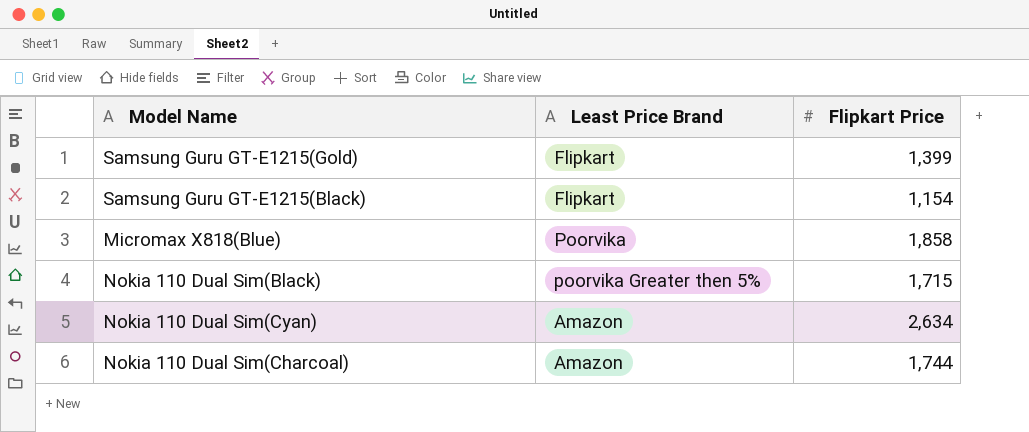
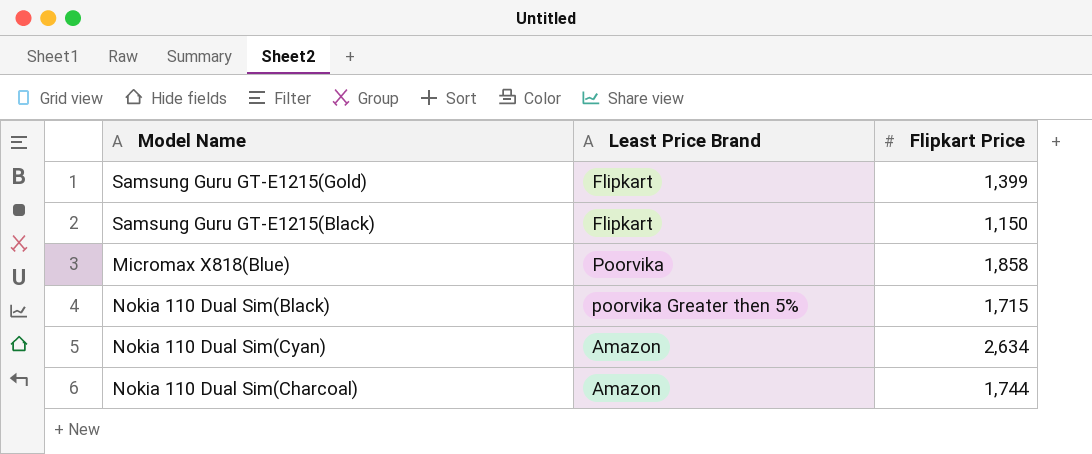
Samsung Guru GT-E1215(Black) | Flipkart Price: 1,154 -> 1,150

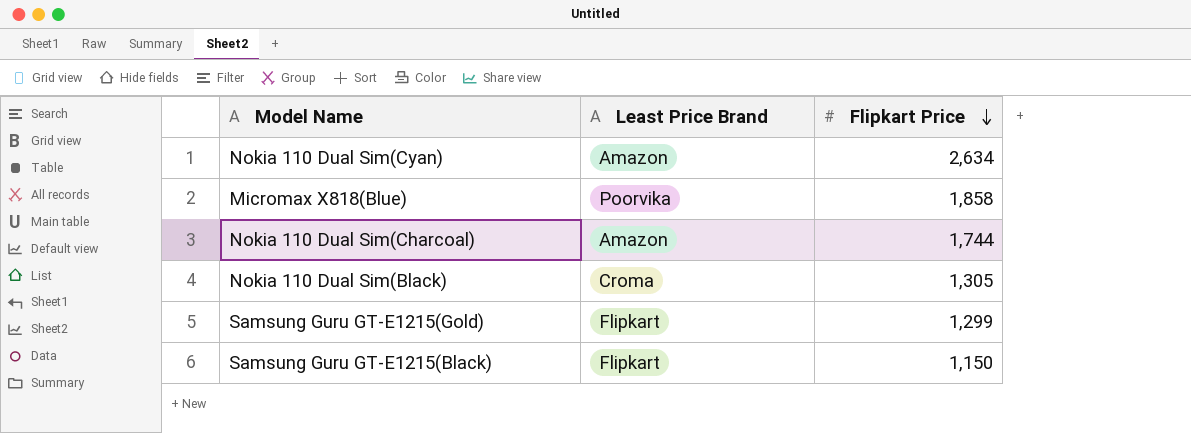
row order: none -> Flipkart Price descending
Nokia 110 Dual Sim(Black) | Least Price Brand: poorvika Greater then 5% -> Croma
Nokia 110 Dual Sim(Black) | Flipkart Price: 1,715 -> 1,305
Samsung Guru GT-E1215(Gold) | Flipkart Price: 1,399 -> 1,299

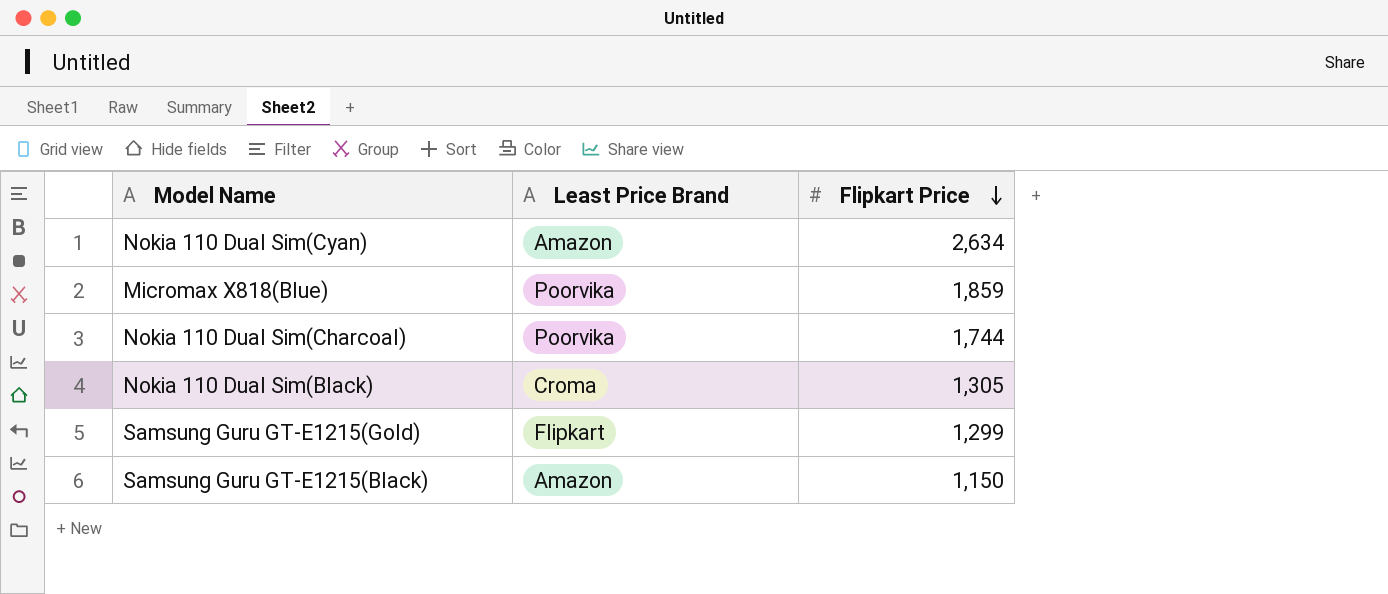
Micromax X818(Blue) | Flipkart Price: 1,858 -> 1,859
Nokia 110 Dual Sim(Charcoal) | Least Price Brand: Amazon -> Poorvika
Samsung Guru GT-E1215(Black) | Least Price Brand: Flipkart -> Amazon

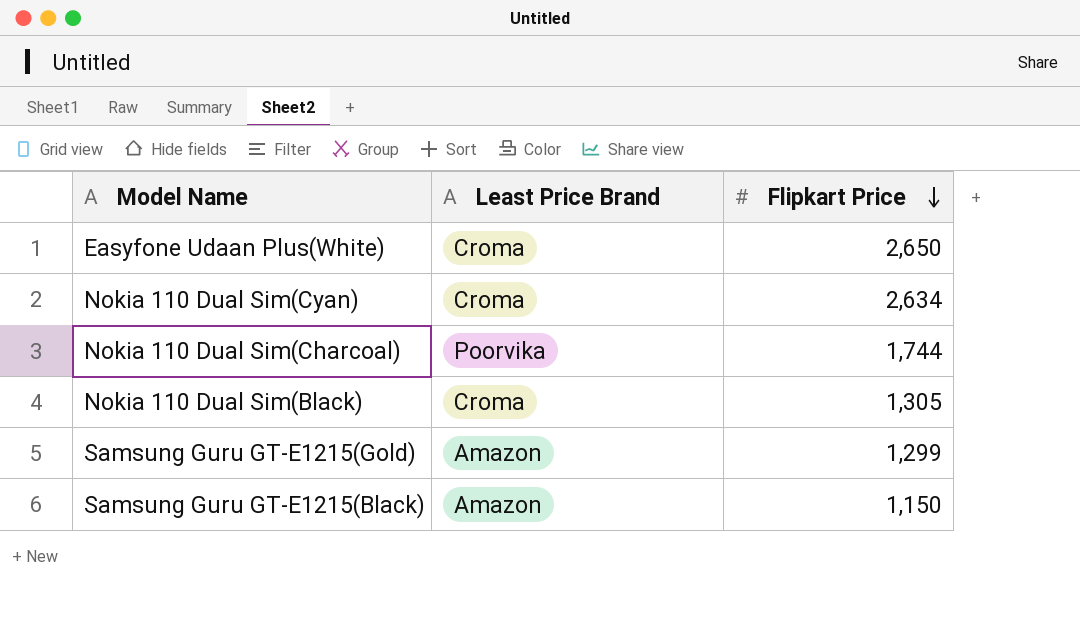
row Micromax X818(Blue): Poorvika | 1,859 -> none
row Easyfone Udaan Plus(White): none -> Croma | 2,650
Nokia 110 Dual Sim(Cyan) | Least Price Brand: Amazon -> Croma
Samsung Guru GT-E1215(Gold) | Least Price Brand: Flipkart -> Amazon

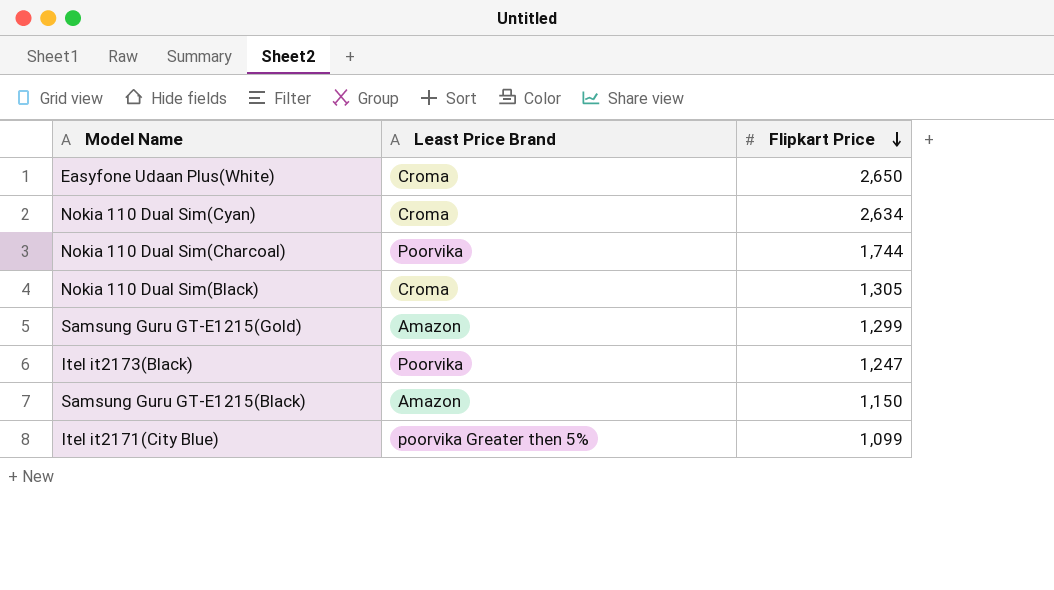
row Itel it2173(Black): none -> Poorvika | 1,247
row Itel it2171(City Blue): none -> poorvika Greater then 5% | 1,099

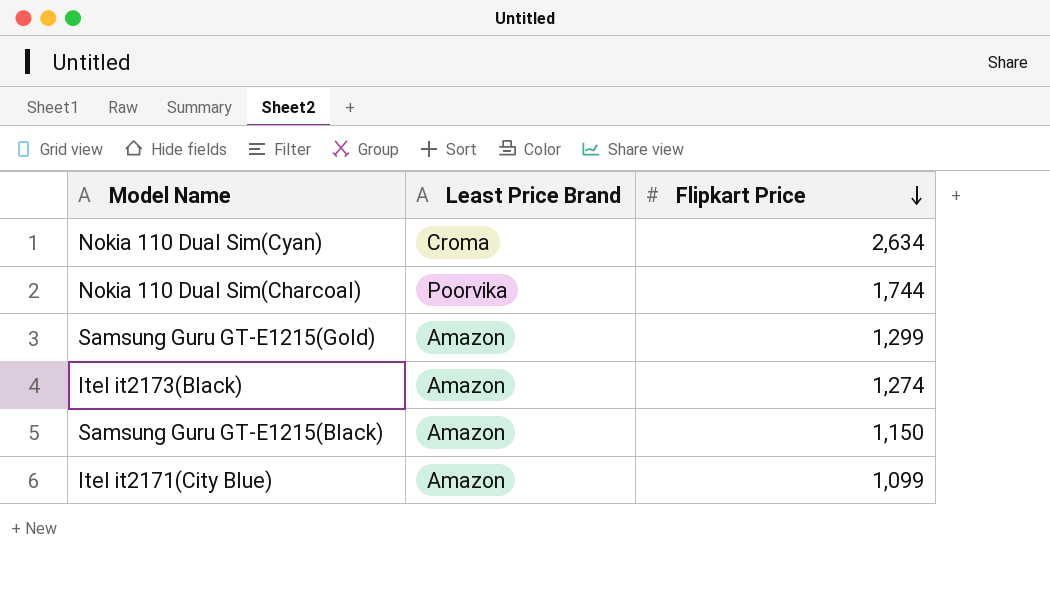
row Easyfone Udaan Plus(White): Croma | 2,650 -> none
row Nokia 110 Dual Sim(Black): Croma | 1,305 -> none
Itel it2173(Black) | Least Price Brand: Poorvika -> Amazon
Itel it2173(Black) | Flipkart Price: 1,247 -> 1,274
Itel it2171(City Blue) | Least Price Brand: poorvika Greater then 5% -> Amazon

